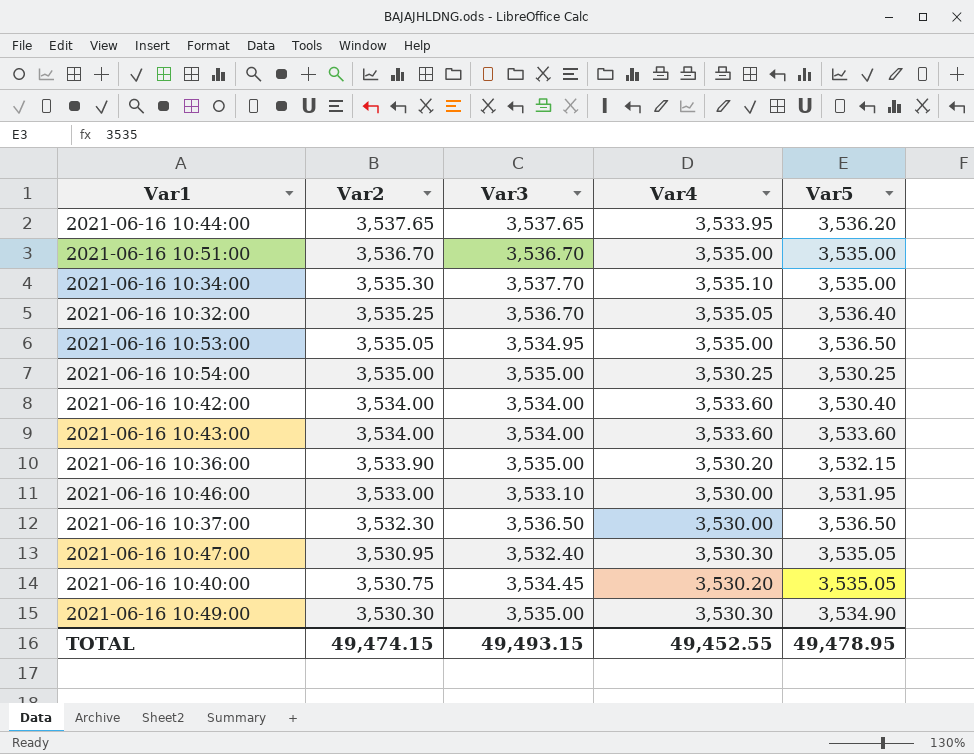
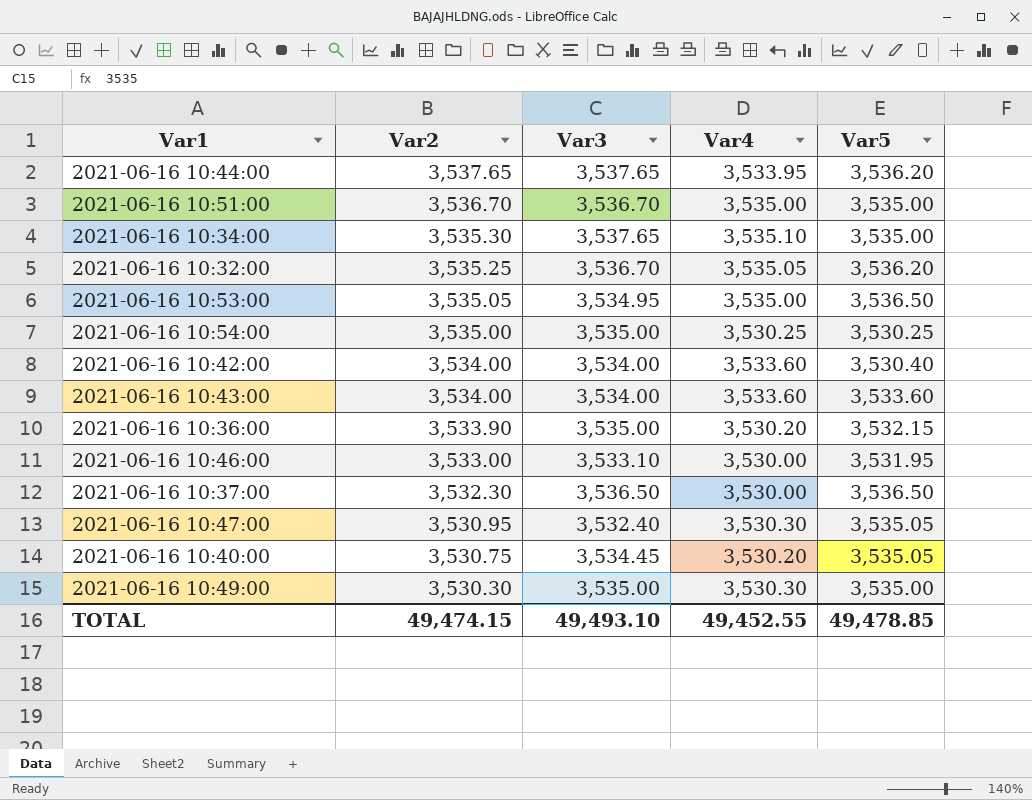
2021-06-16 10:34:00 | Var3: 3,537.70 -> 3,537.65
2021-06-16 10:32:00 | Var5: 3,536.40 -> 3,536.20
2021-06-16 10:49:00 | Var5: 3,534.90 -> 3,535.00
TOTAL | Var3: 49,493.15 -> 49,493.10
TOTAL | Var5: 49,478.95 -> 49,478.85

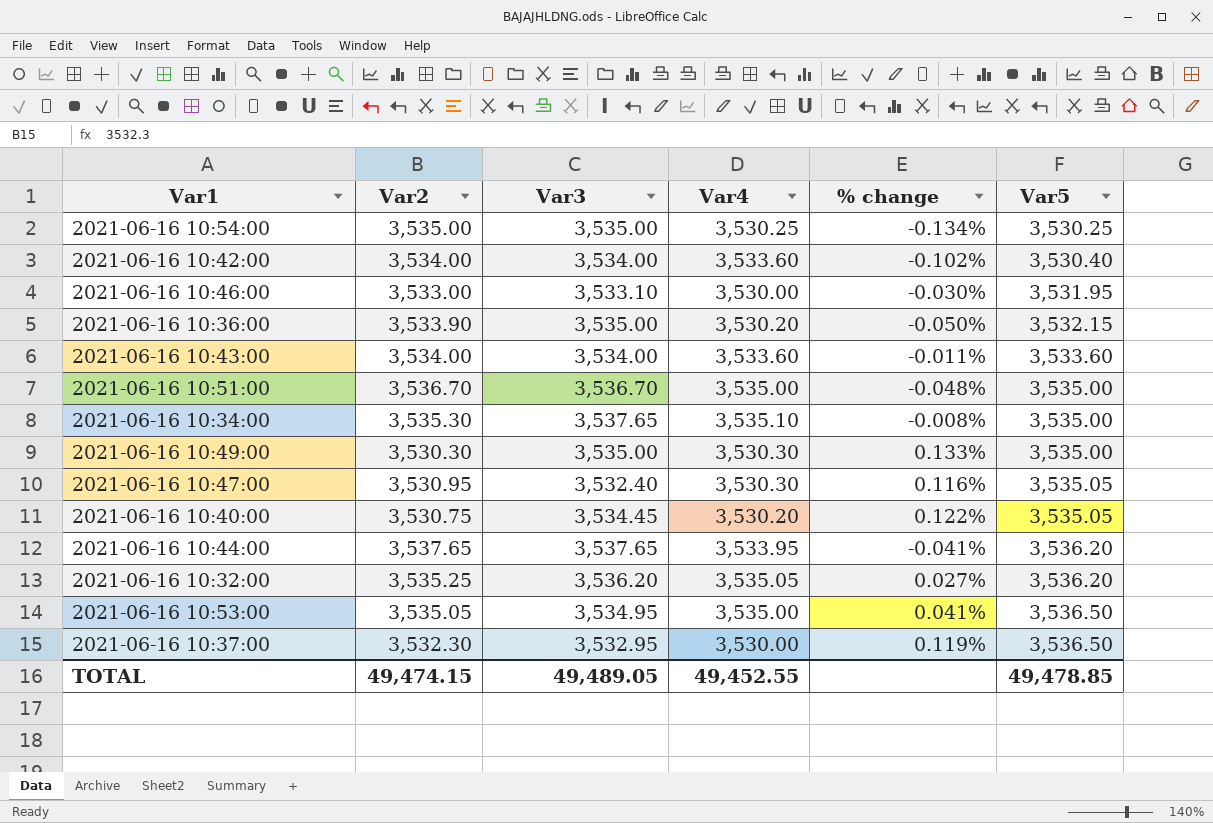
row order: Var2 descending -> Var5 ascending
column % change | formula: none -> ([Var5] - [Var2]) / [Var2]
2021-06-16 10:32:00 | Var3: 3,536.70 -> 3,536.20
2021-06-16 10:37:00 | Var3: 3,536.50 -> 3,532.95
TOTAL | Var3: 49,493.10 -> 49,489.05

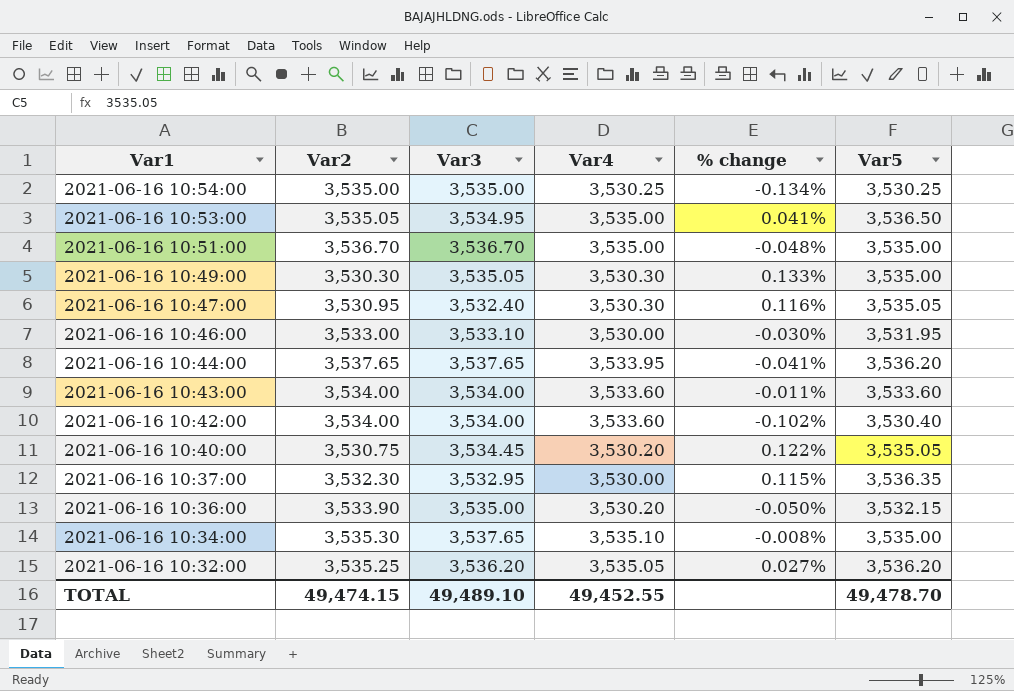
row order: Var5 ascending -> Var1 descending
2021-06-16 10:49:00 | Var3: 3,535.00 -> 3,535.05
2021-06-16 10:37:00 | % change: 0.119% -> 0.115%
2021-06-16 10:37:00 | Var5: 3,536.50 -> 3,536.35
TOTAL | Var3: 49,489.05 -> 49,489.10
TOTAL | Var5: 49,478.85 -> 49,478.70

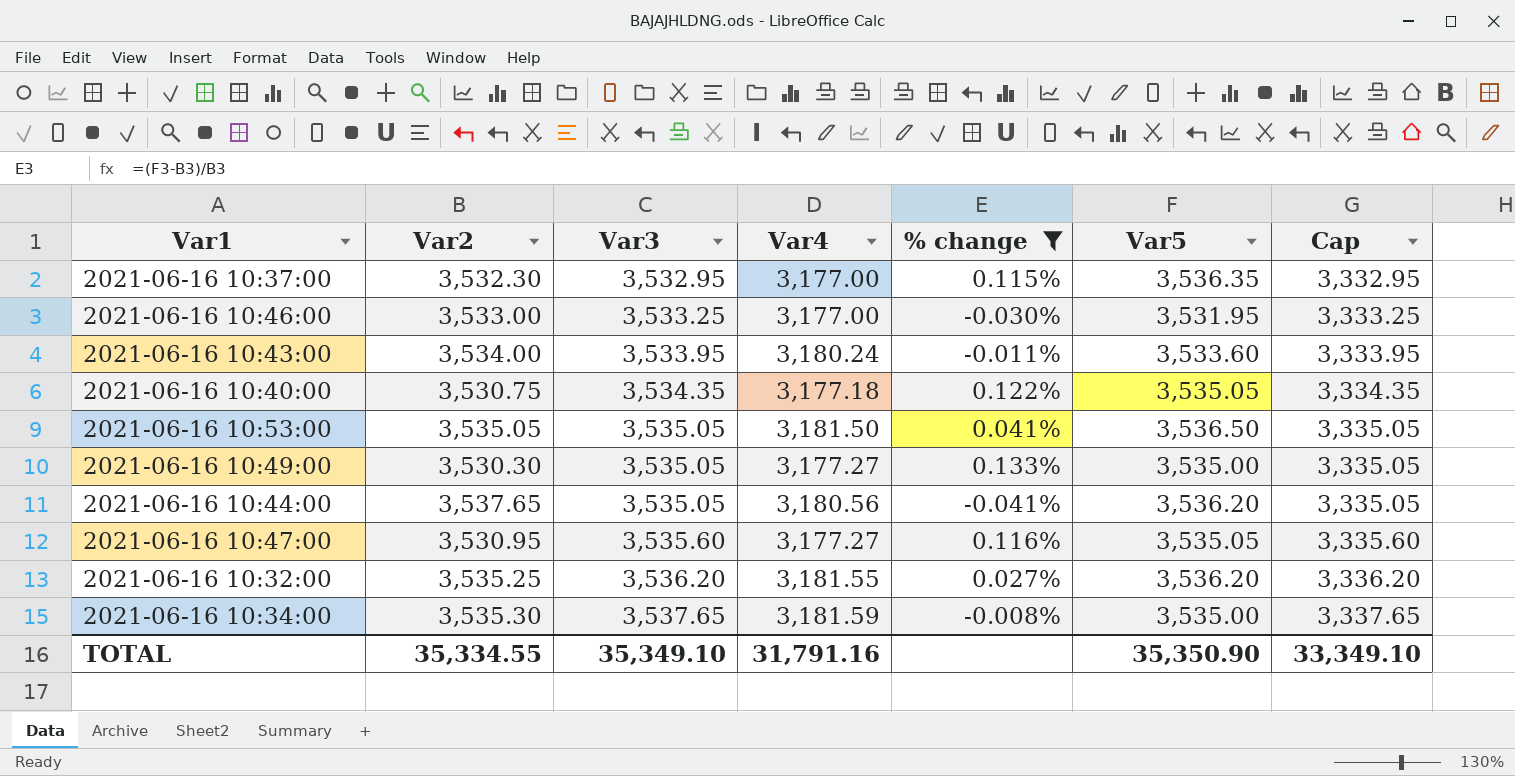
filter: none -> % change >= -0.041%
row order: Var1 descending -> Var3 ascending
column Cap | formula: none -> [Var3] - 200
2021-06-16 10:37:00 | Var4: 3,530.00 -> 3,177.00
2021-06-16 10:46:00 | Var3: 3,533.10 -> 3,533.25
2021-06-16 10:46:00 | Var4: 3,530.00 -> 3,177.00
2021-06-16 10:43:00 | Var3: 3,534.00 -> 3,533.95
2021-06-16 10:43:00 | Var4: 3,533.60 -> 3,180.24
2021-06-16 10:40:00 | Var3: 3,534.45 -> 3,534.35
2021-06-16 10:40:00 | Var4: 3,530.20 -> 3,177.18
2021-06-16 10:53:00 | Var3: 3,534.95 -> 3,535.05
2021-06-16 10:53:00 | Var4: 3,535.00 -> 3,181.50
2021-06-16 10:49:00 | Var4: 3,530.30 -> 3,177.27
2021-06-16 10:44:00 | Var3: 3,537.65 -> 3,535.05
2021-06-16 10:44:00 | Var4: 3,533.95 -> 3,180.56
2021-06-16 10:47:00 | Var3: 3,532.40 -> 3,535.60
2021-06-16 10:47:00 | Var4: 3,530.30 -> 3,177.27
2021-06-16 10:32:00 | Var4: 3,535.05 -> 3,181.55
2021-06-16 10:34:00 | Var4: 3,535.10 -> 3,181.59
TOTAL | Var2: 49,474.15 -> 35,334.55
TOTAL | Var3: 49,489.10 -> 35,349.10
TOTAL | Var4: 49,452.55 -> 31,791.16
TOTAL | Var5: 49,478.70 -> 35,350.90

